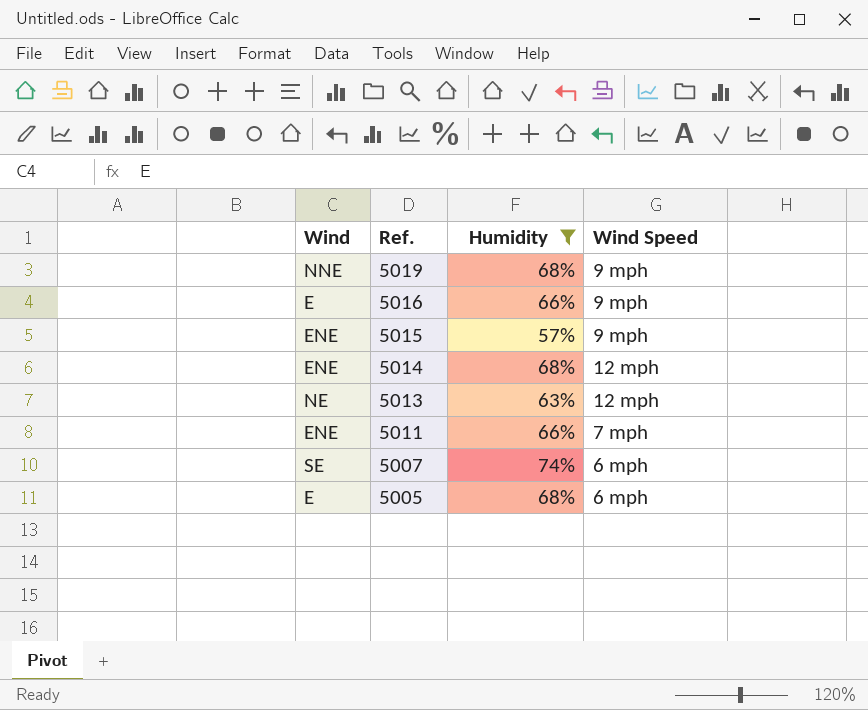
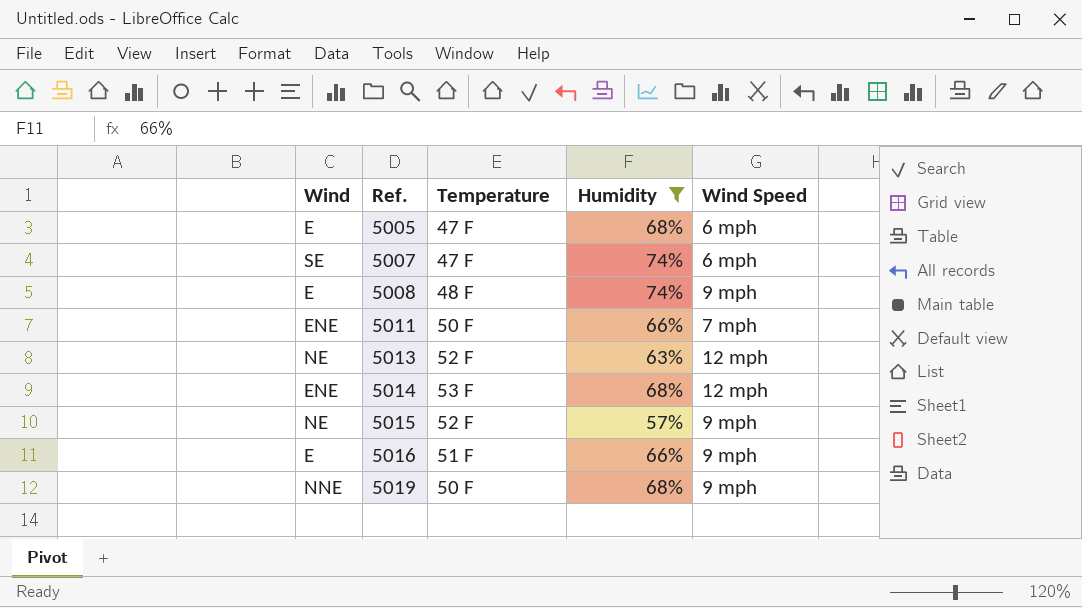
row order: Ref. descending -> Ref. ascending
column Temperature | position: none -> 3
row 5008: none -> E | 48 F | 74% | 9 mph
5015 | Wind: ENE -> NE

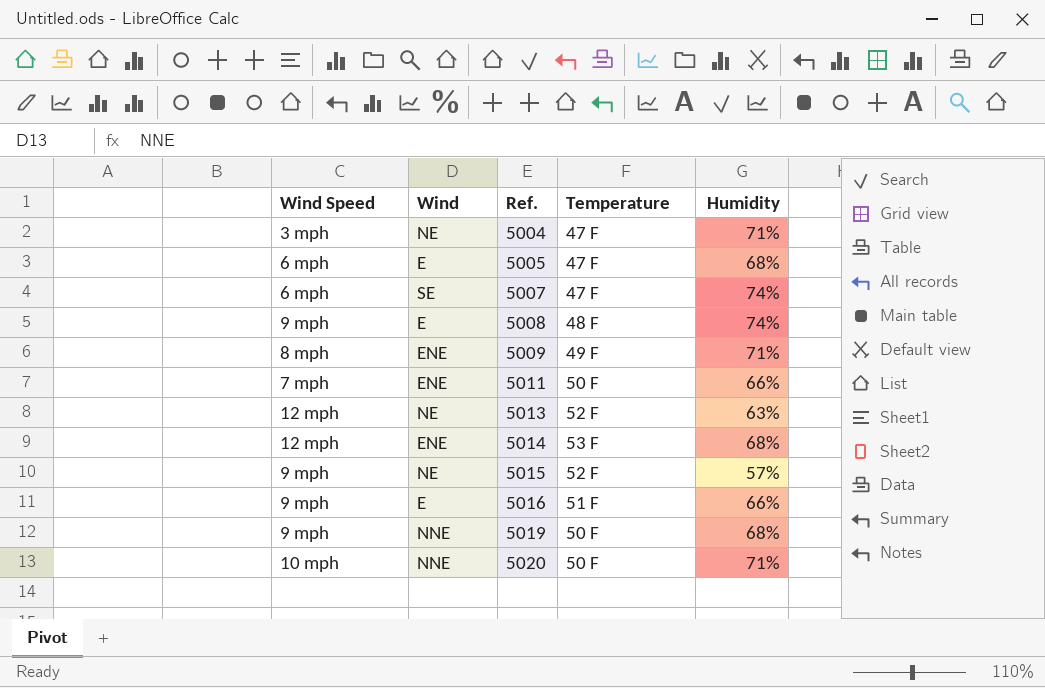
filter: Humidity != 71% -> none
column Wind Speed | position: 5 -> 1

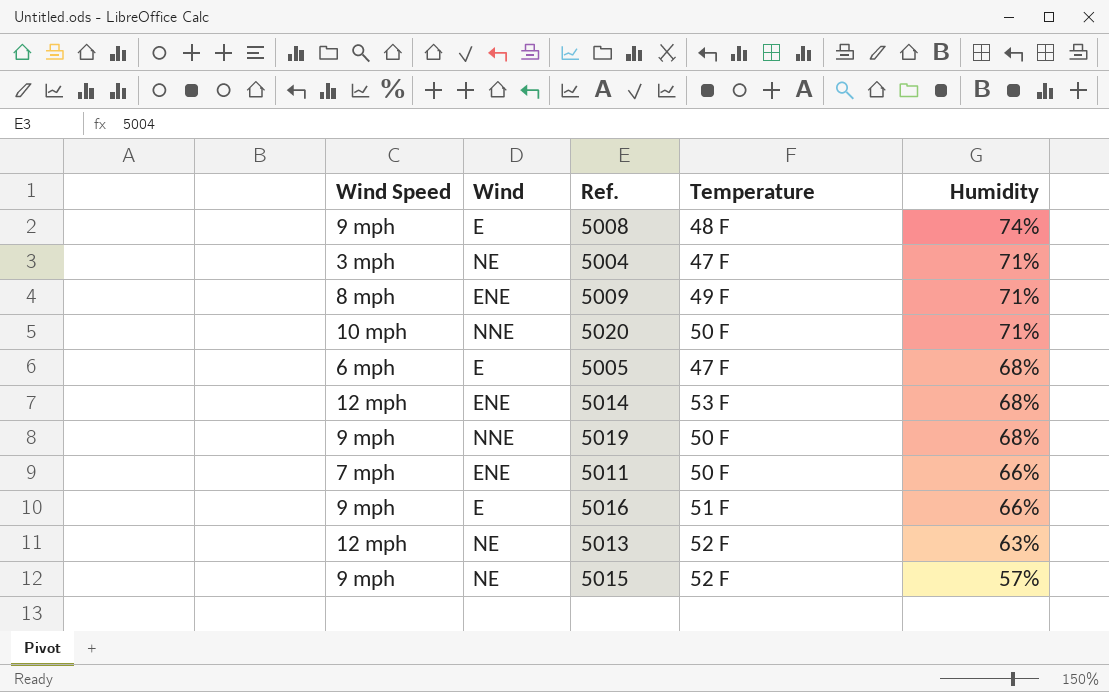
row order: Ref. ascending -> Humidity descending
row 5007: 6 mph | SE | 47 F | 74% -> none

